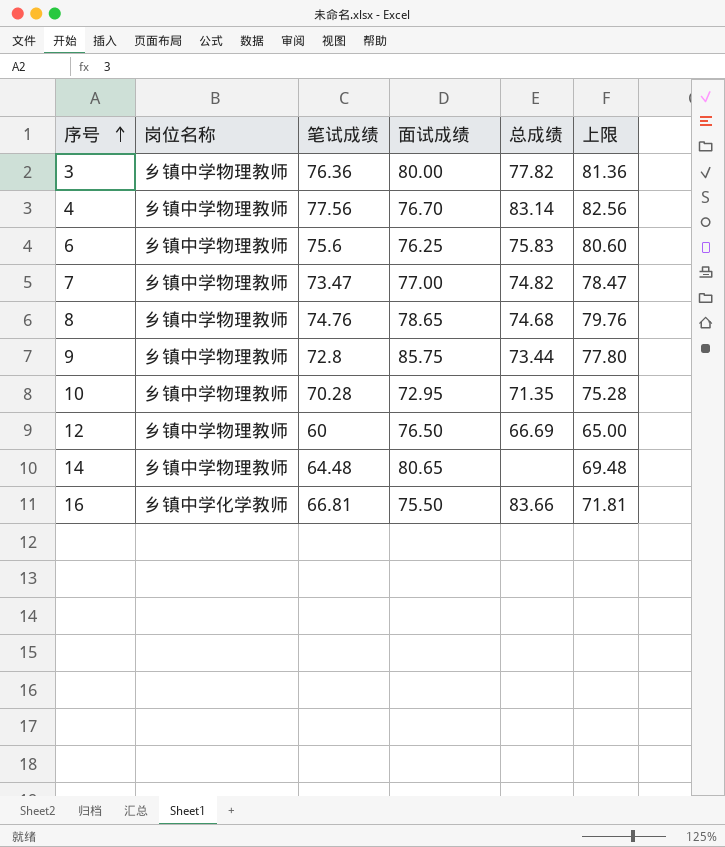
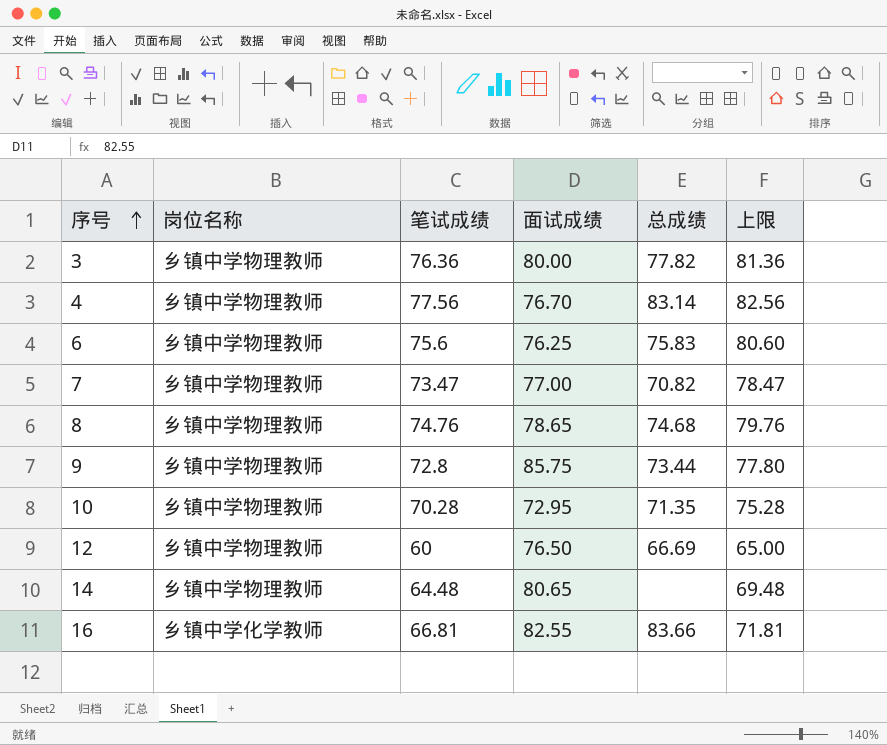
7 | 总成绩: 74.82 -> 70.82
16 | 面试成绩: 75.50 -> 82.55

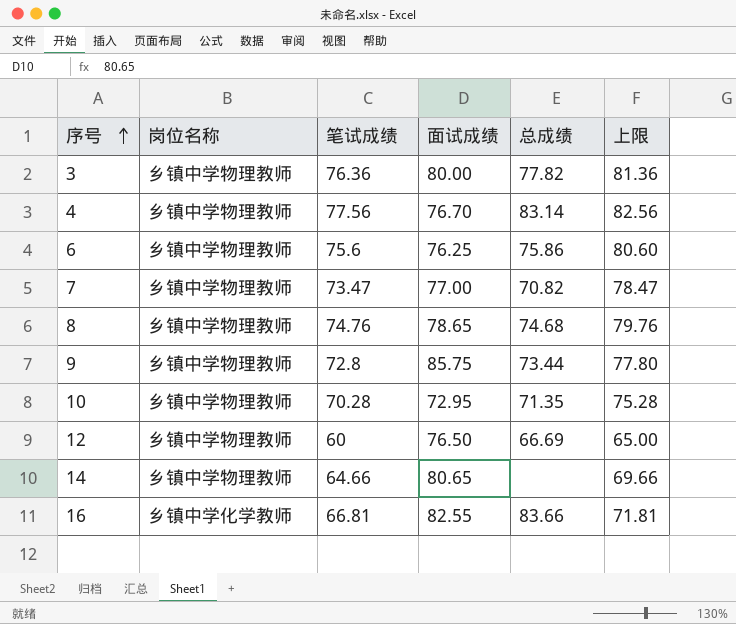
6 | 总成绩: 75.83 -> 75.86
14 | 笔试成绩: 64.48 -> 64.66
14 | 上限: 69.48 -> 69.66

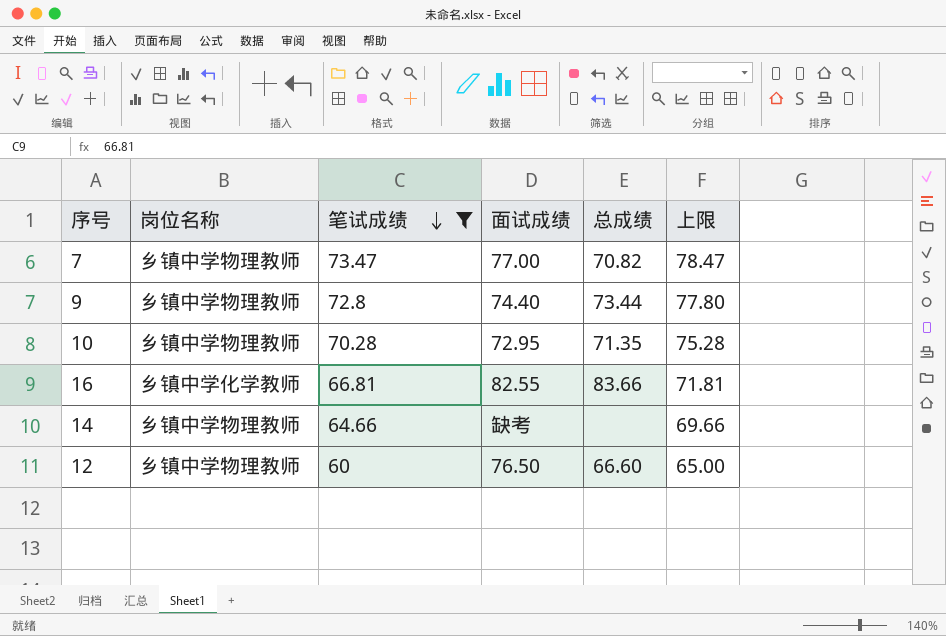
filter: none -> 笔试成绩 <= 73.47
row order: 序号 ascending -> 笔试成绩 descending
9 | 面试成绩: 85.75 -> 74.40
14 | 面试成绩: 80.65 -> 缺考
12 | 总成绩: 66.69 -> 66.60

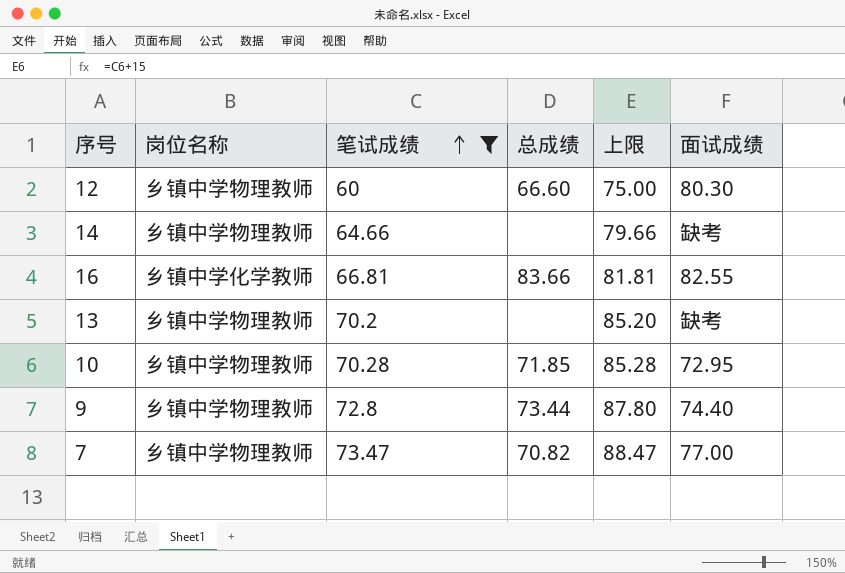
row order: 笔试成绩 descending -> 笔试成绩 ascending
column 上限 | formula: [笔试成绩] + 5 -> [笔试成绩] + 15
column 面试成绩 | position: 4 -> 6
12 | 面试成绩: 76.50 -> 80.30
row 13: none -> 乡镇中学物理教师 | 70.2 | none | 85.20 | 缺考
10 | 总成绩: 71.35 -> 71.85

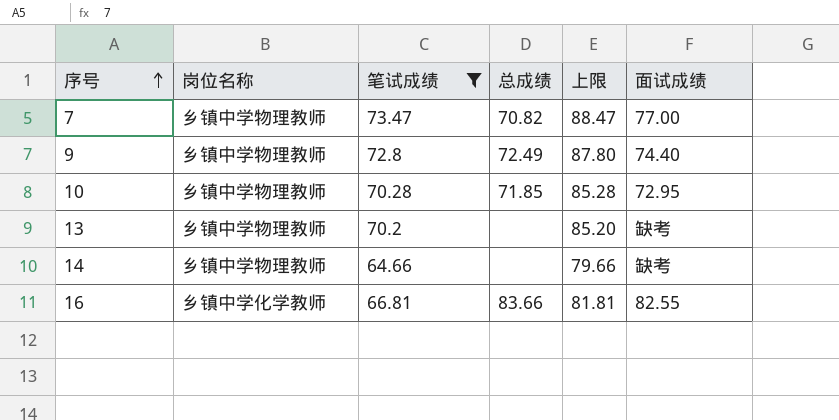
row order: 笔试成绩 ascending -> 序号 ascending
row 12: 乡镇中学物理教师 | 60 | 66.60 | 75.00 | 80.30 -> none
9 | 总成绩: 73.44 -> 72.49

